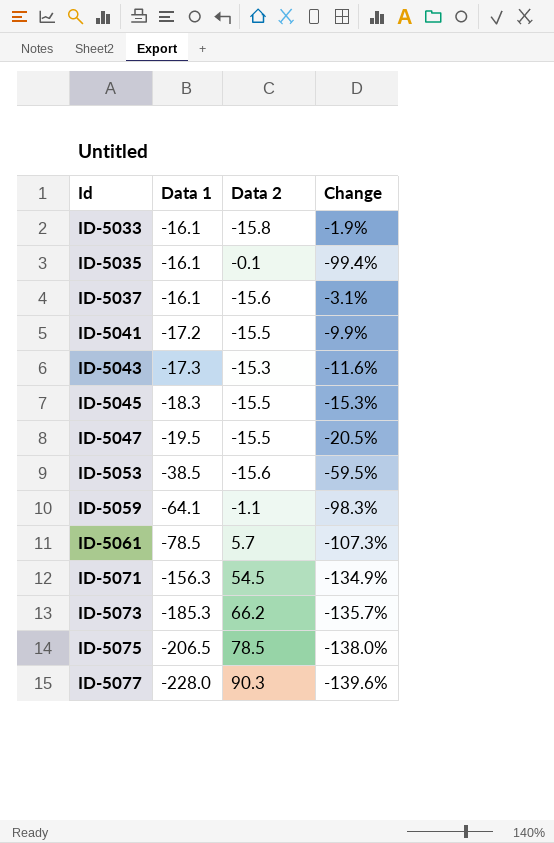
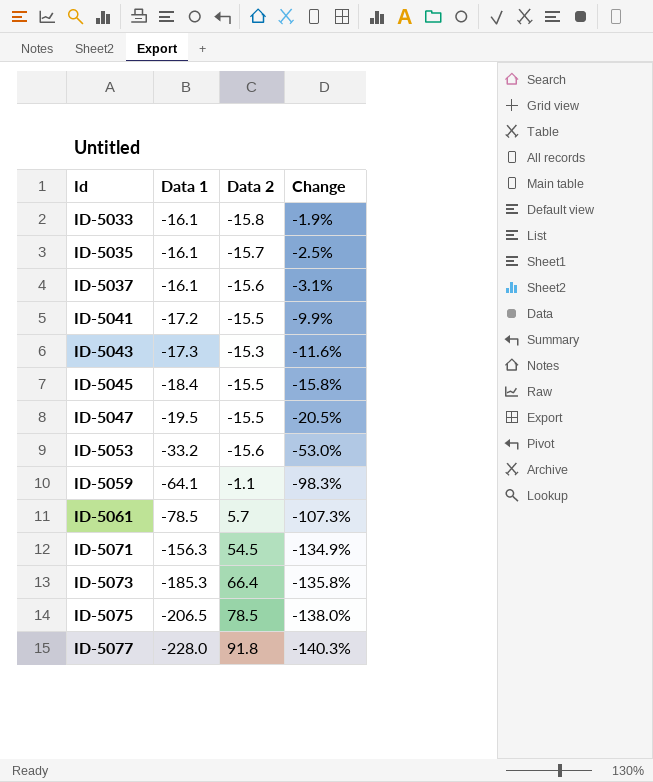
ID-5035 | Data 2: -0.1 -> -15.7
ID-5035 | Change: -99.4% -> -2.5%
ID-5045 | Data 1: -18.3 -> -18.4
ID-5045 | Change: -15.3% -> -15.8%
ID-5053 | Data 1: -38.5 -> -33.2
ID-5053 | Change: -59.5% -> -53.0%
ID-5073 | Data 2: 66.2 -> 66.4
ID-5073 | Change: -135.7% -> -135.8%
ID-5077 | Data 2: 90.3 -> 91.8
ID-5077 | Change: -139.6% -> -140.3%

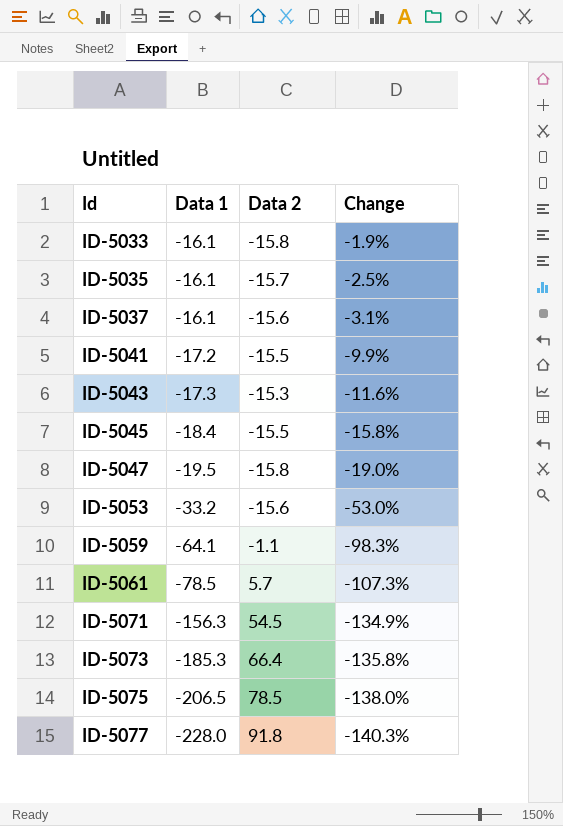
ID-5047 | Data 2: -15.5 -> -15.8
ID-5047 | Change: -20.5% -> -19.0%

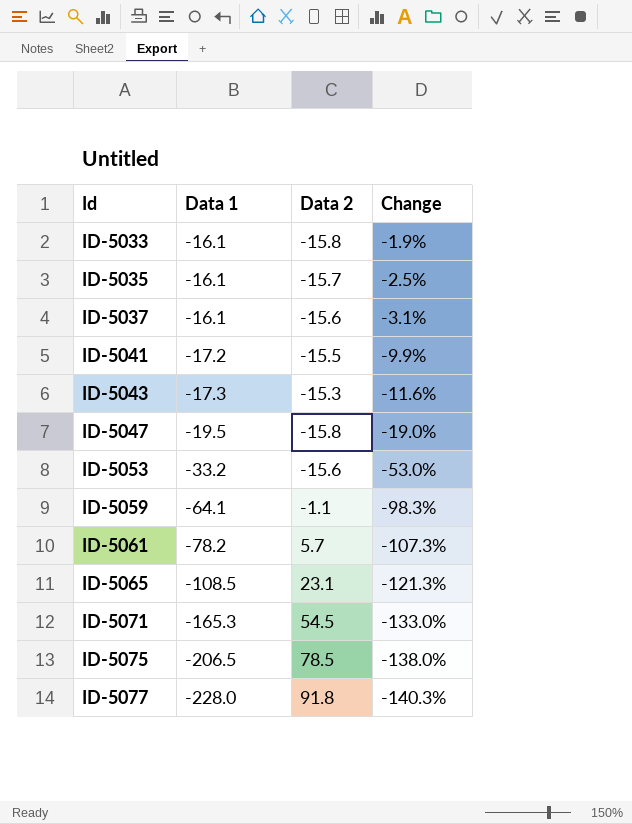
row ID-5045: -18.4 | -15.5 | -15.8% -> none
row ID-5073: -185.3 | 66.4 | -135.8% -> none
ID-5061 | Data 1: -78.5 -> -78.2
row ID-5065: none -> -108.5 | 23.1 | -121.3%
ID-5071 | Data 1: -156.3 -> -165.3
ID-5071 | Change: -134.9% -> -133.0%

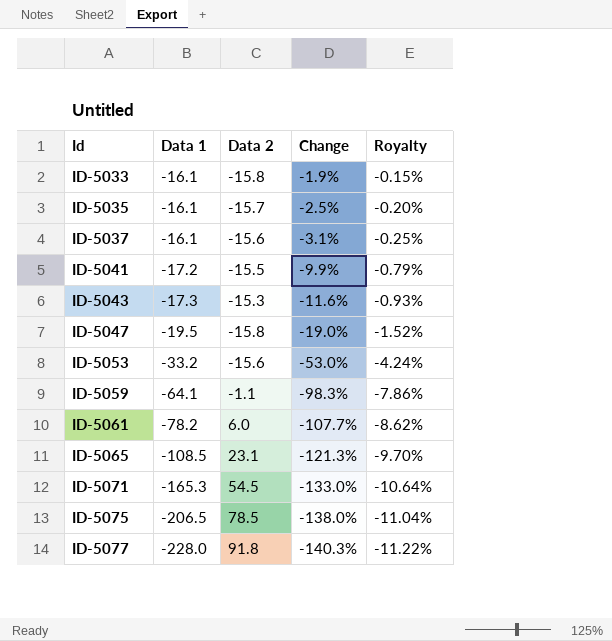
column Royalty | formula: none -> [Change] * 0.08
ID-5061 | Data 2: 5.7 -> 6.0
ID-5061 | Change: -107.3% -> -107.7%

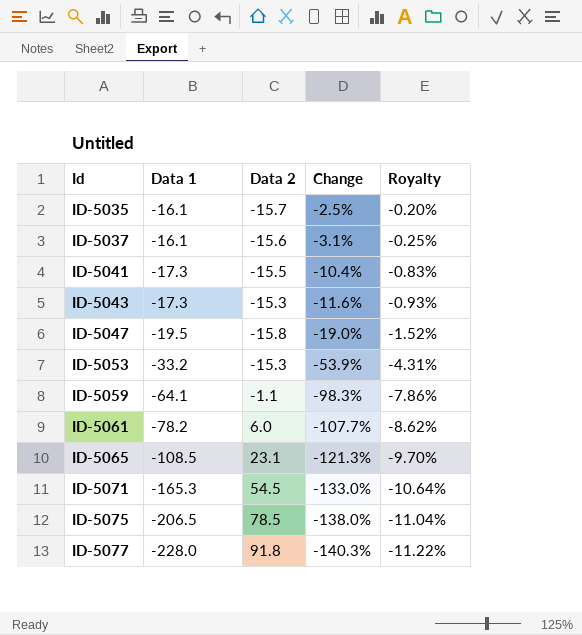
row ID-5033: -16.1 | -15.8 | -1.9% | -0.15% -> none
ID-5041 | Data 1: -17.2 -> -17.3
ID-5041 | Change: -9.9% -> -10.4%
ID-5041 | Royalty: -0.79% -> -0.83%
ID-5053 | Data 2: -15.6 -> -15.3
ID-5053 | Change: -53.0% -> -53.9%
ID-5053 | Royalty: -4.24% -> -4.31%

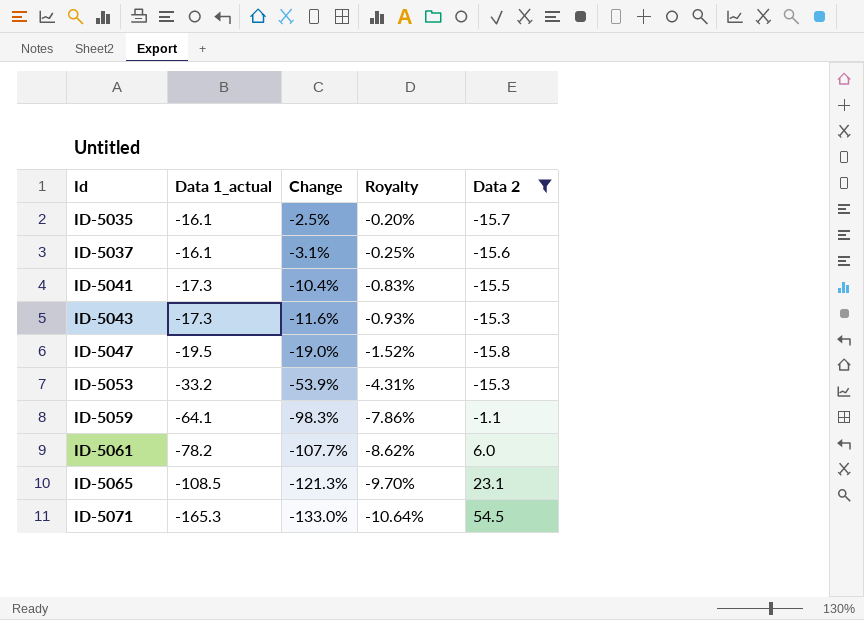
filter: none -> Data 2 <= 54.5
column name: Data 1 -> Data 1_actual
column Data 2 | position: 3 -> 5

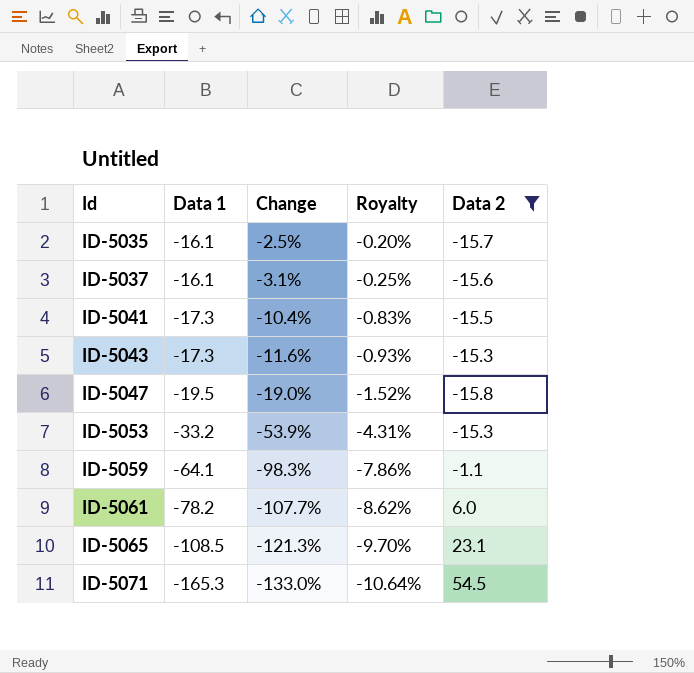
column name: Data 1_actual -> Data 1

